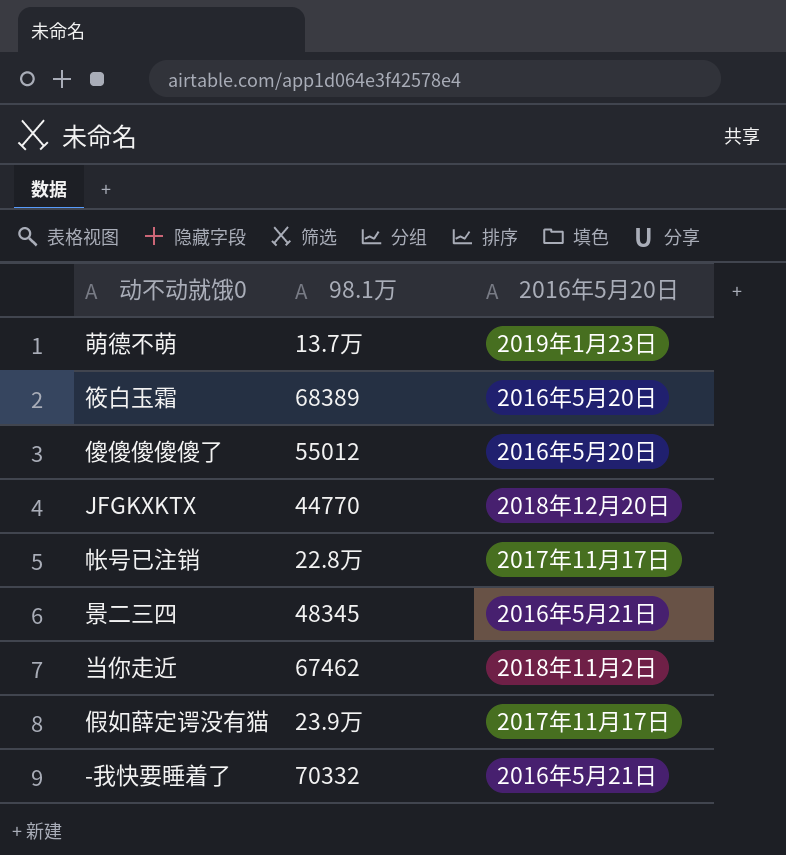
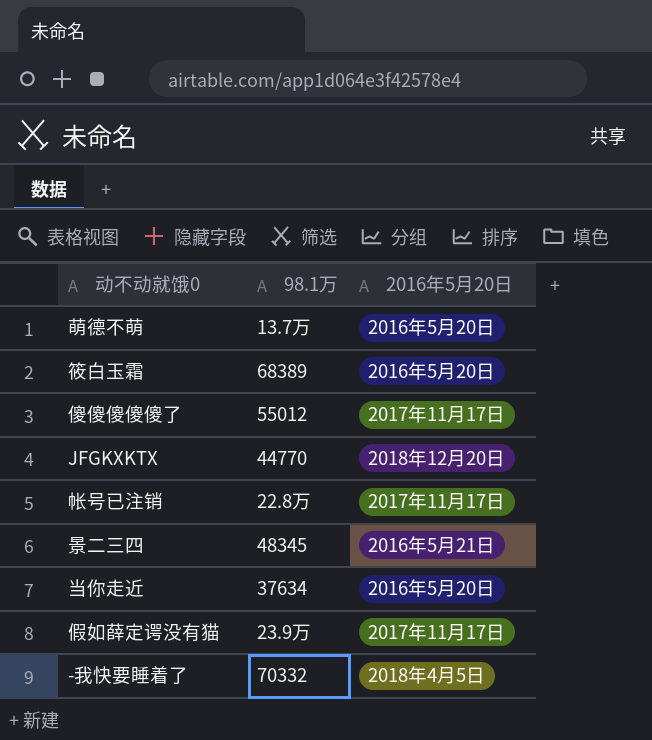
萌德不萌 | 2016年5月20日: 2019年1月23日 -> 2016年5月20日
傻傻傻傻傻了 | 2016年5月20日: 2016年5月20日 -> 2017年11月17日
当你走近 | 98.1万: 67462 -> 37634
当你走近 | 2016年5月20日: 2018年11月2日 -> 2016年5月20日
-我快要睡着了 | 2016年5月20日: 2016年5月21日 -> 2018年4月5日

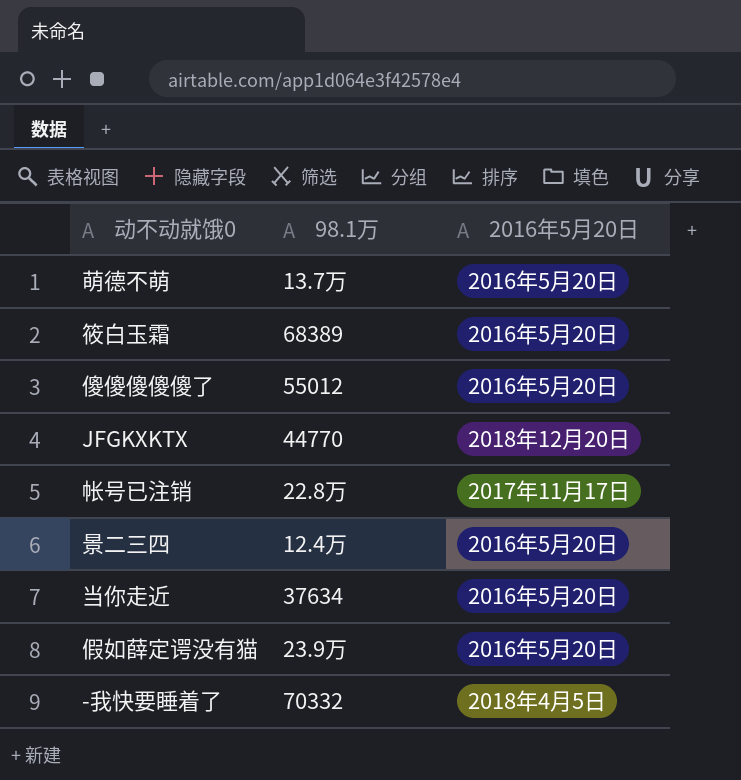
傻傻傻傻傻了 | 2016年5月20日: 2017年11月17日 -> 2016年5月20日
景二三四 | 98.1万: 48345 -> 12.4万
景二三四 | 2016年5月20日: 2016年5月21日 -> 2016年5月20日
假如薛定谔没有猫 | 2016年5月20日: 2017年11月17日 -> 2016年5月20日

